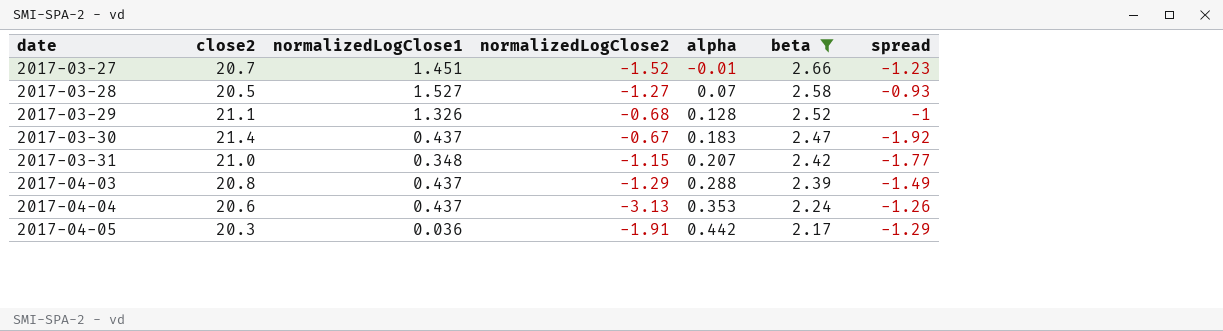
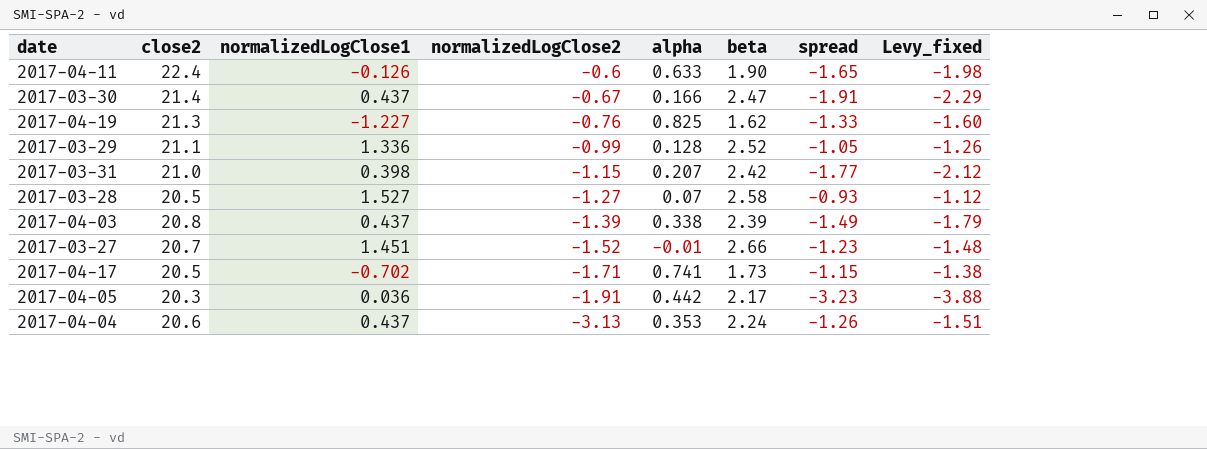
filter: beta >= 2.17 -> none
row order: date ascending -> normalizedLogClose2 descending
column Levy_fixed | formula: none -> [spread] * 1.2
2017-03-30 | alpha: 0.183 -> 0.166
2017-03-30 | spread: -1.92 -> -1.91
2017-03-29 | normalizedLogClose1: 1.326 -> 1.336
2017-03-29 | normalizedLogClose2: -0.68 -> -0.99
2017-03-29 | spread: -1 -> -1.05
2017-03-31 | normalizedLogClose1: 0.348 -> 0.398
2017-04-03 | normalizedLogClose2: -1.29 -> -1.39
2017-04-03 | alpha: 0.288 -> 0.338
2017-04-05 | spread: -1.29 -> -3.23

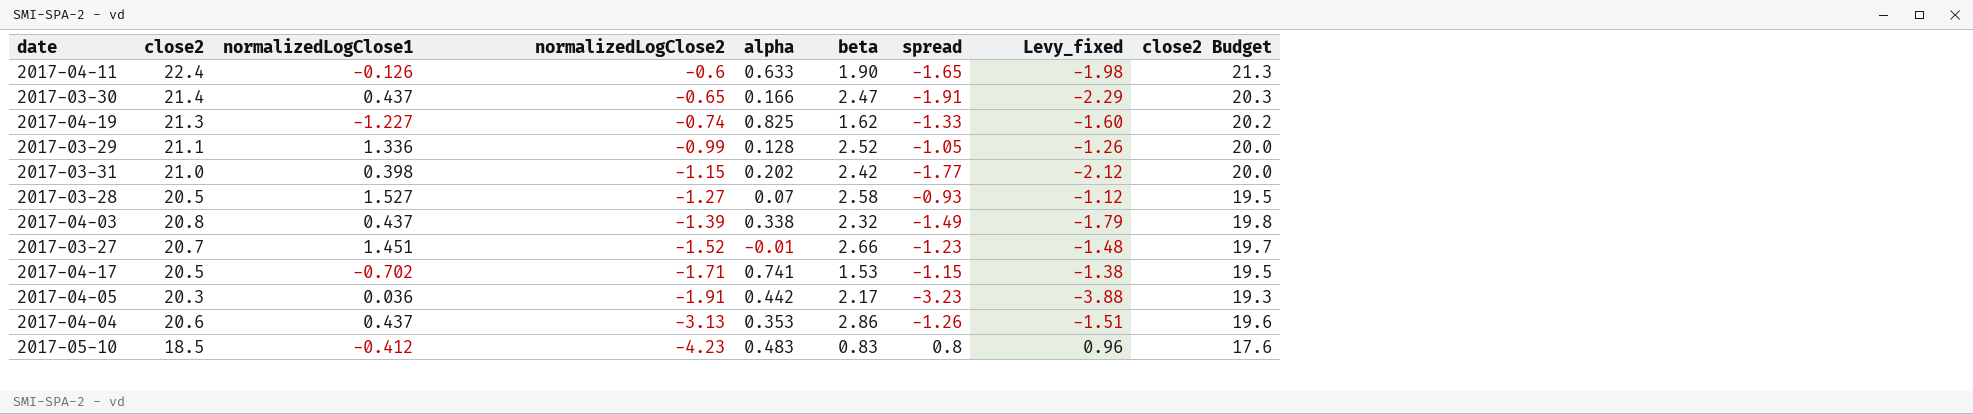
column close2 Budget | formula: none -> [close2] * 0.95
2017-03-30 | normalizedLogClose2: -0.67 -> -0.65
2017-04-19 | normalizedLogClose2: -0.76 -> -0.74
2017-03-31 | alpha: 0.207 -> 0.202
2017-04-03 | beta: 2.39 -> 2.32
2017-04-17 | beta: 1.73 -> 1.53
2017-04-04 | beta: 2.24 -> 2.86
row 2017-05-10: none -> 18.5 | -0.412 | -4.23 | 0.483 | 0.83 | 0.8 | 0.96 | 17.6

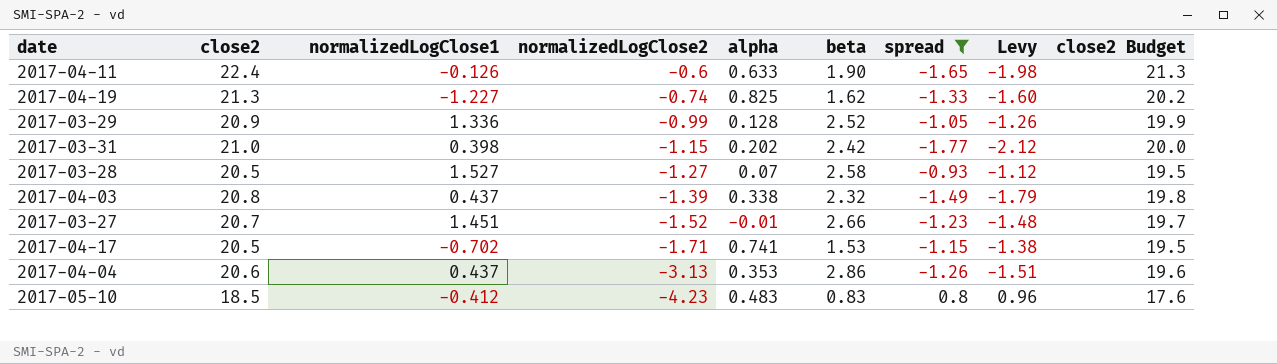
filter: none -> spread >= -1.77
column name: Levy_fixed -> Levy
2017-03-29 | close2: 21.1 -> 20.9
2017-03-29 | close2 Budget: 20.0 -> 19.9

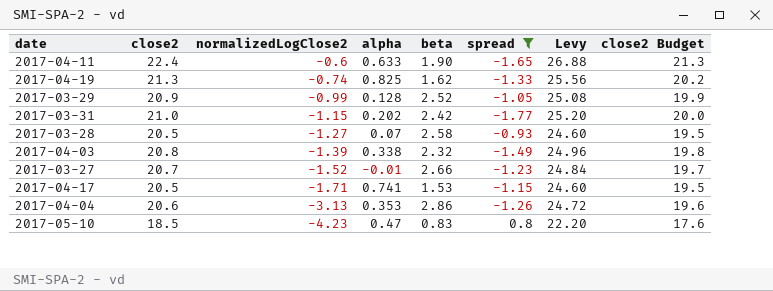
column normalizedLogClose1 | position: 3 -> none
column Levy | formula: [spread] * 1.2 -> [close2] * 1.2
2017-05-10 | alpha: 0.483 -> 0.47

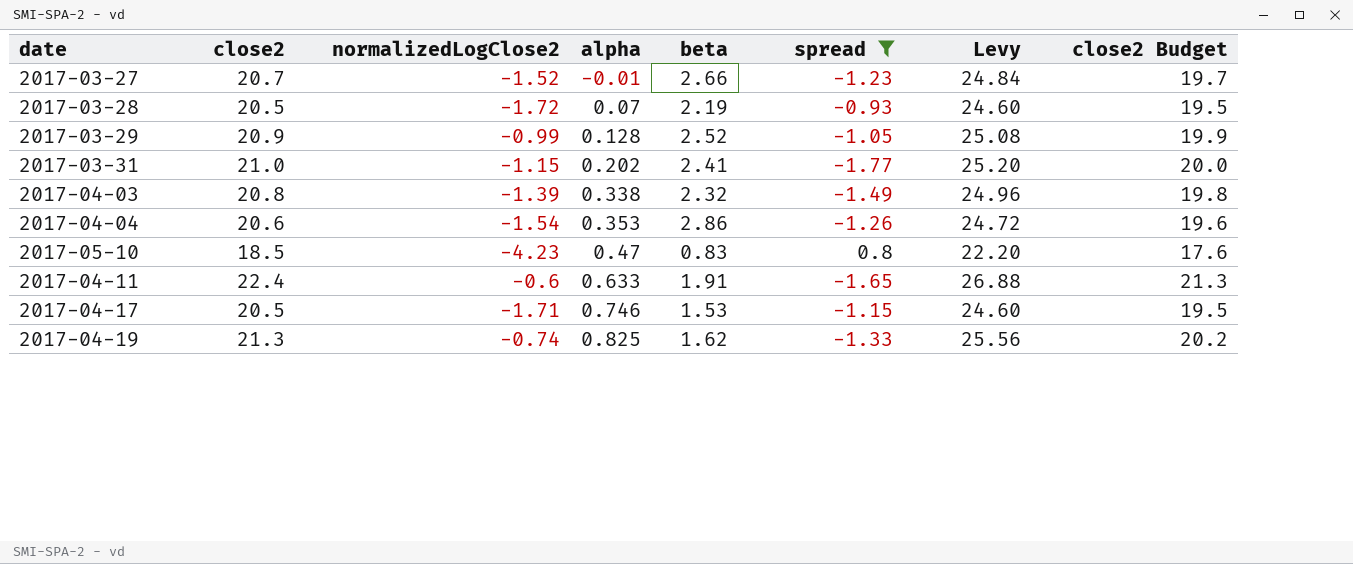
row order: normalizedLogClose2 descending -> alpha ascending
2017-03-28 | normalizedLogClose2: -1.27 -> -1.72
2017-03-28 | beta: 2.58 -> 2.19
2017-03-31 | beta: 2.42 -> 2.41
2017-04-04 | normalizedLogClose2: -3.13 -> -1.54
2017-04-11 | beta: 1.90 -> 1.91
2017-04-17 | alpha: 0.741 -> 0.746

